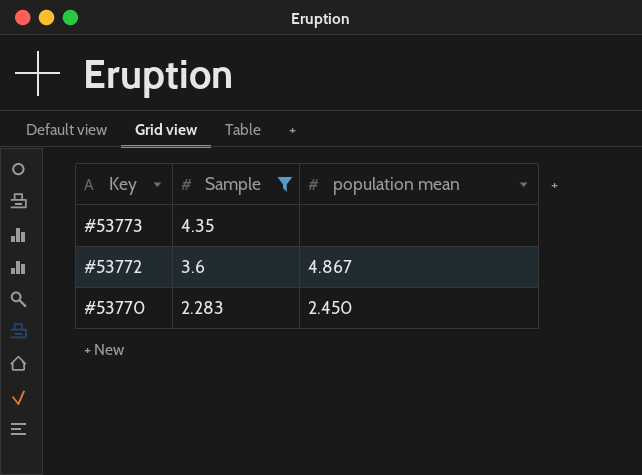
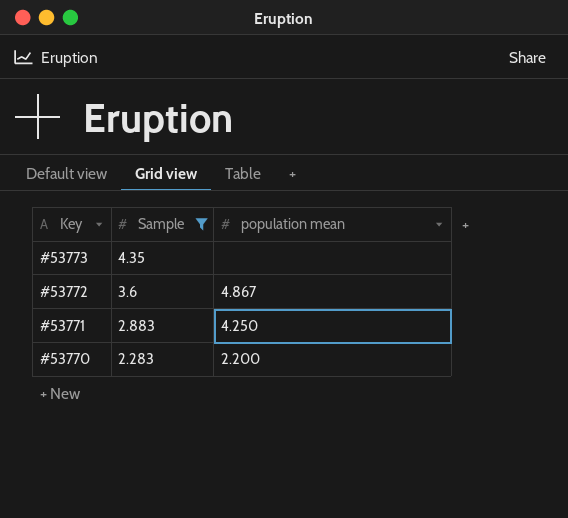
row #53771: none -> 2.883 | 4.250
#53770 | population mean: 2.450 -> 2.200

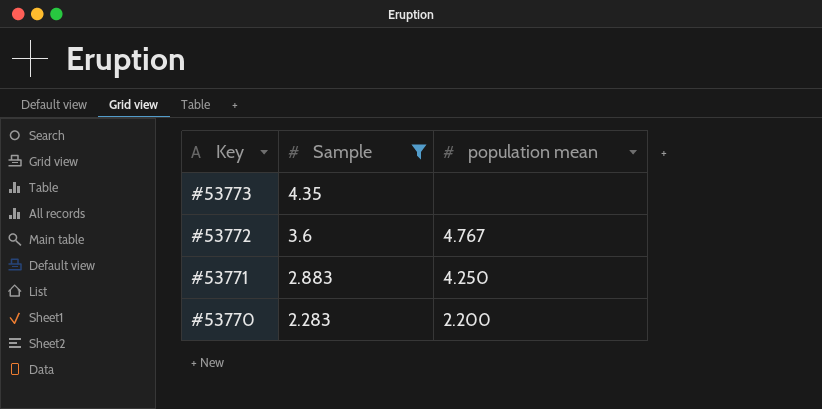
#53772 | population mean: 4.867 -> 4.767

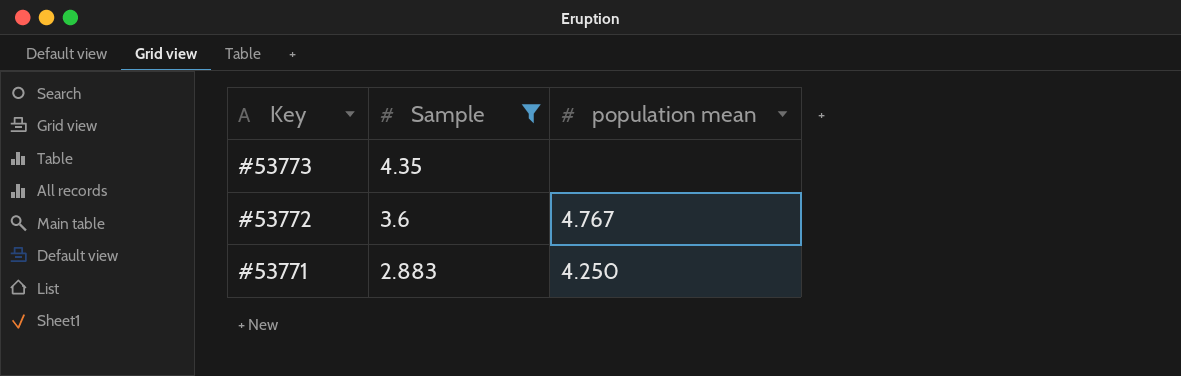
row #53770: 2.283 | 2.200 -> none

